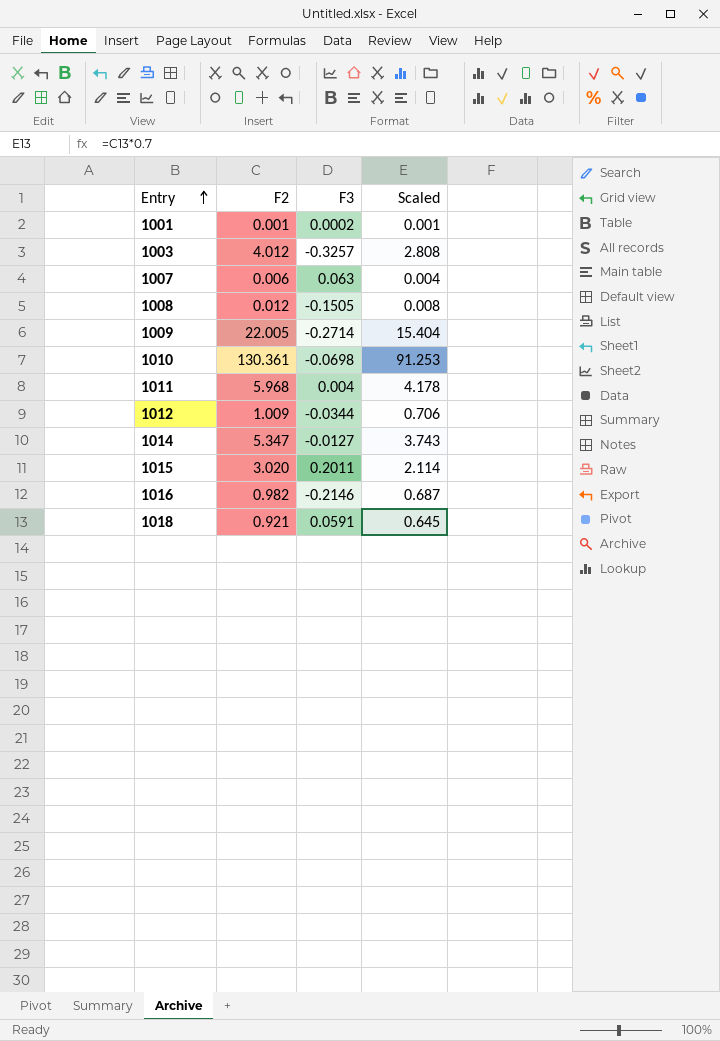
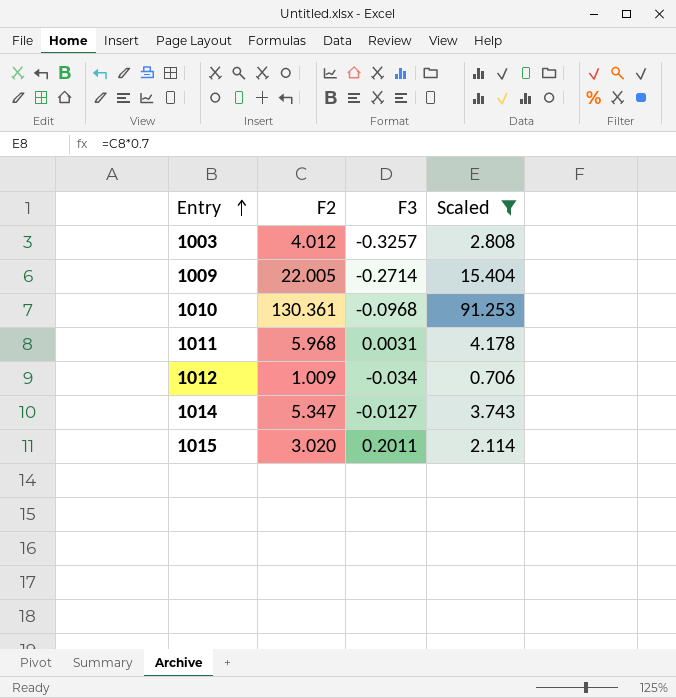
filter: none -> Scaled >= 0.706
1010 | F3: -0.0698 -> -0.0968
1011 | F3: 0.004 -> 0.0031
1012 | F3: -0.0344 -> -0.034

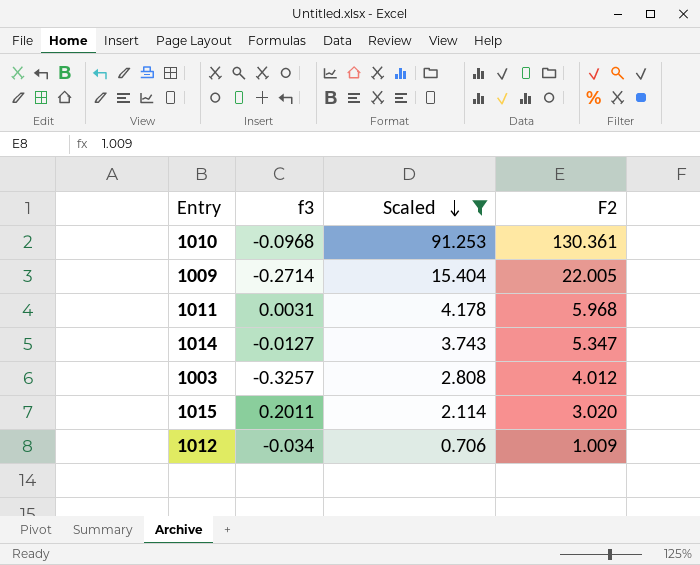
row order: Entry ascending -> Scaled descending
column name: F3 -> f3
column F2 | position: 2 -> 4

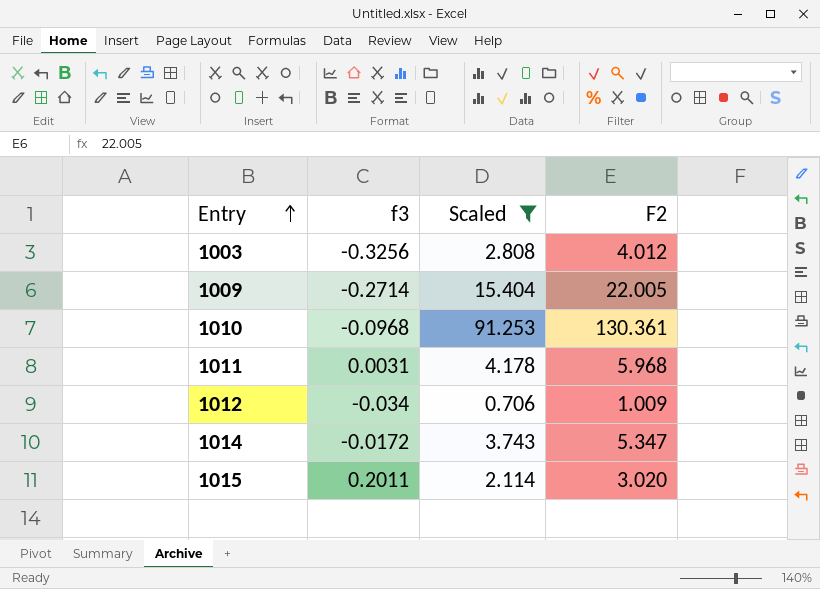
row order: Scaled descending -> Entry ascending
1003 | f3: -0.3257 -> -0.3256
1014 | f3: -0.0127 -> -0.0172

